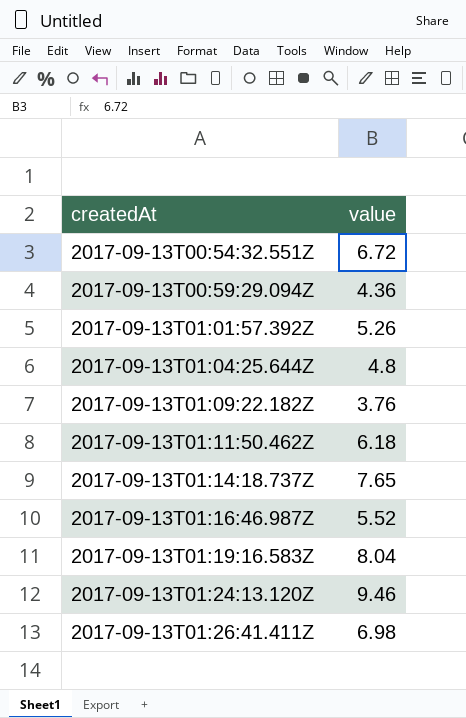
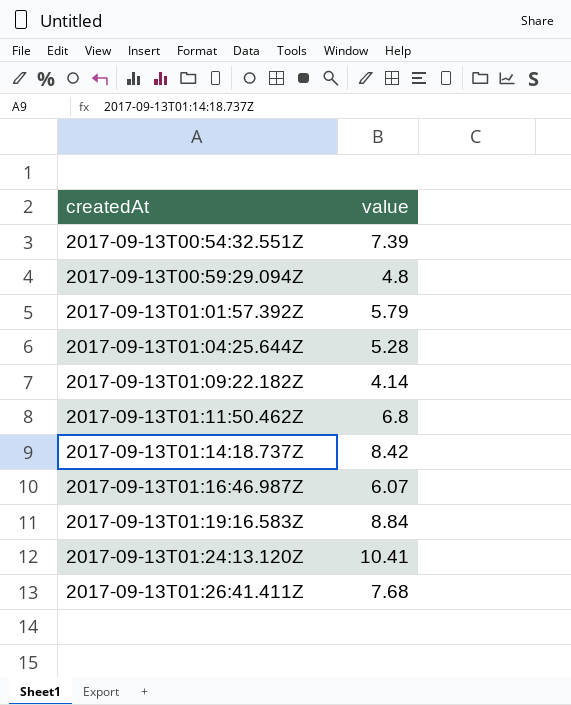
2017-09-13T00:54:32.551Z | value: 6.72 -> 7.39
2017-09-13T00:59:29.094Z | value: 4.36 -> 4.8
2017-09-13T01:01:57.392Z | value: 5.26 -> 5.79
2017-09-13T01:04:25.644Z | value: 4.8 -> 5.28
2017-09-13T01:09:22.182Z | value: 3.76 -> 4.14
2017-09-13T01:11:50.462Z | value: 6.18 -> 6.8
2017-09-13T01:14:18.737Z | value: 7.65 -> 8.42
2017-09-13T01:16:46.987Z | value: 5.52 -> 6.07
2017-09-13T01:19:16.583Z | value: 8.04 -> 8.84
2017-09-13T01:24:13.120Z | value: 9.46 -> 10.41
2017-09-13T01:26:41.411Z | value: 6.98 -> 7.68

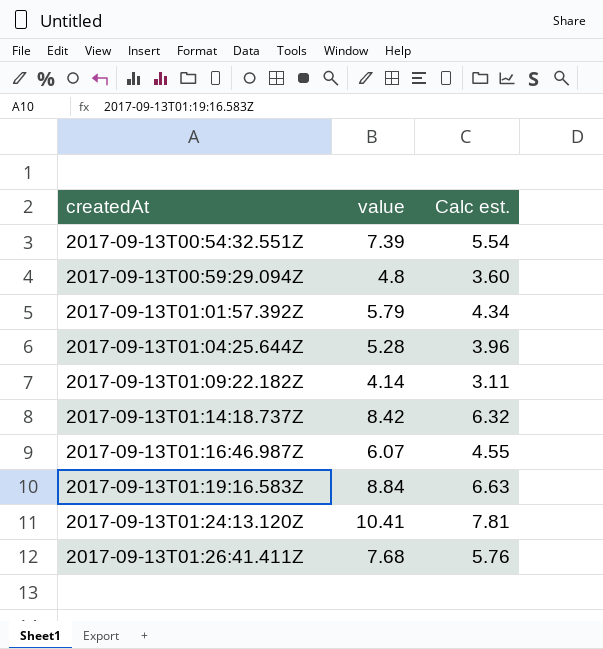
column Calc est. | formula: none -> [value] * 0.75
row 2017-09-13T01:11:50.462Z: 6.8 -> none

